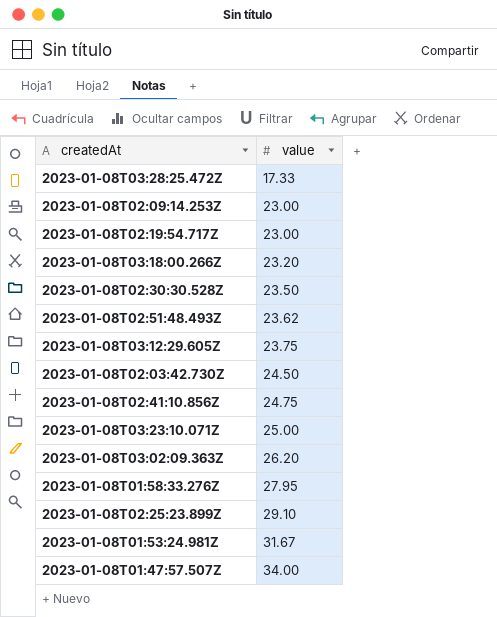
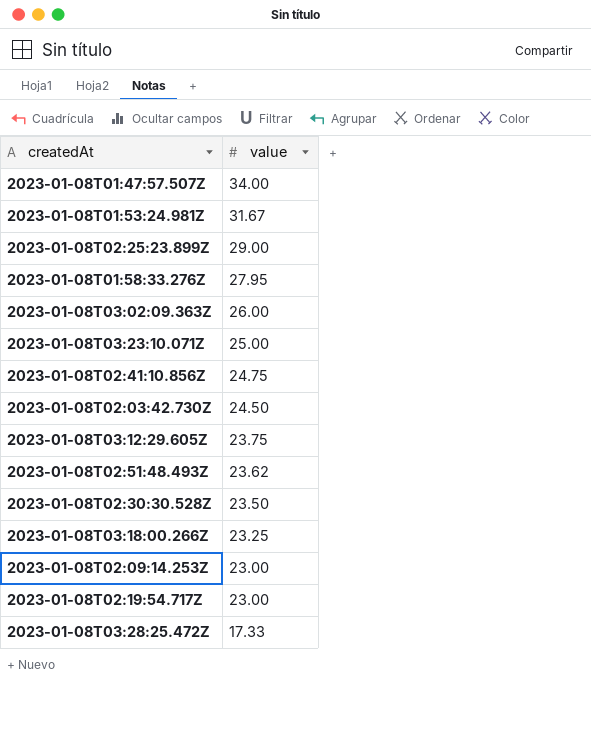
row order: value ascending -> value descending
2023-01-08T02:25:23.899Z | value: 29.10 -> 29.00
2023-01-08T03:02:09.363Z | value: 26.20 -> 26.00
2023-01-08T03:18:00.266Z | value: 23.20 -> 23.25

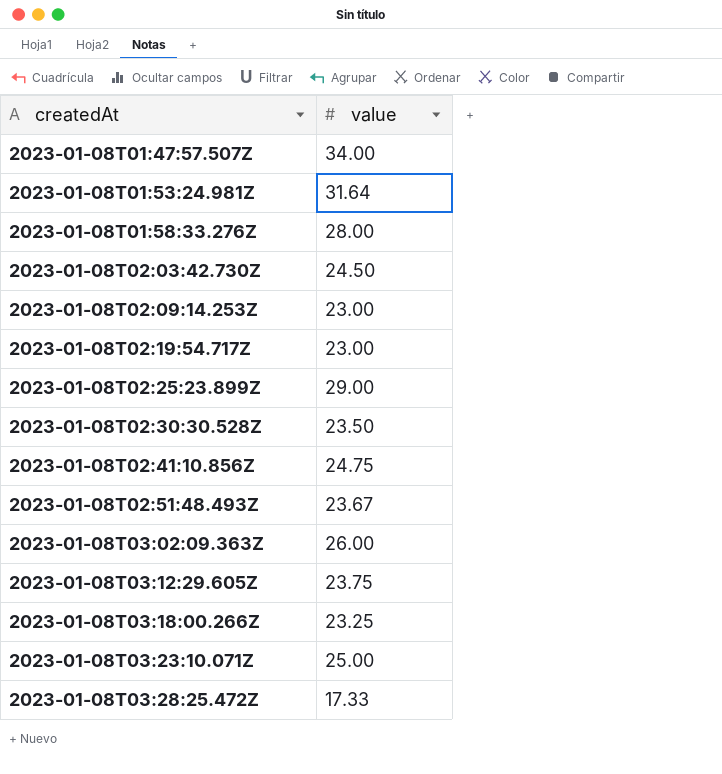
row order: value descending -> createdAt ascending
2023-01-08T01:53:24.981Z | value: 31.67 -> 31.64
2023-01-08T01:58:33.276Z | value: 27.95 -> 28.00
2023-01-08T02:51:48.493Z | value: 23.62 -> 23.67

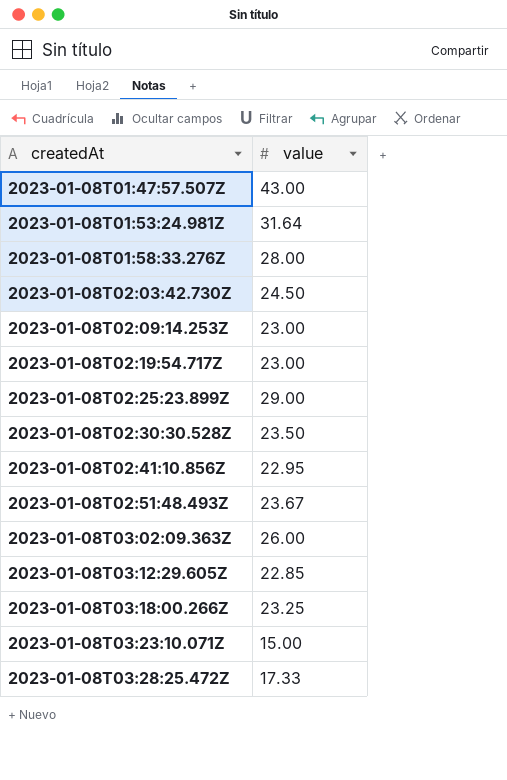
2023-01-08T01:47:57.507Z | value: 34.00 -> 43.00
2023-01-08T02:41:10.856Z | value: 24.75 -> 22.95
2023-01-08T03:12:29.605Z | value: 23.75 -> 22.85
2023-01-08T03:23:10.071Z | value: 25.00 -> 15.00

